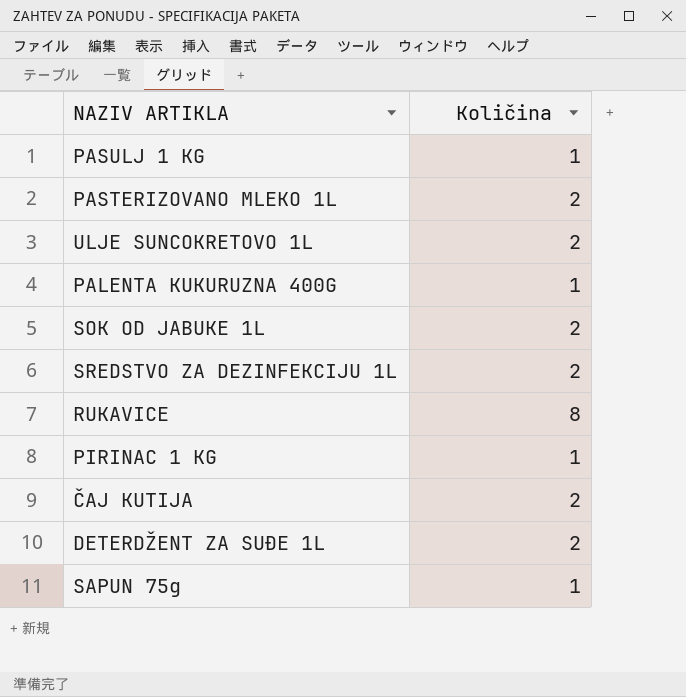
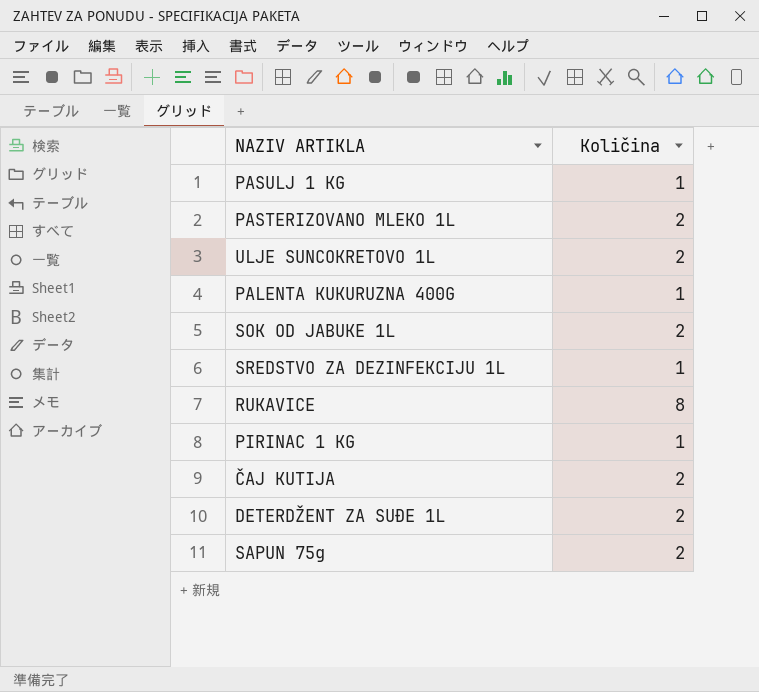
SREDSTVO ZA DEZINFEKCIJU 1L | Količina: 2 -> 1
SAPUN 75g | Količina: 1 -> 2

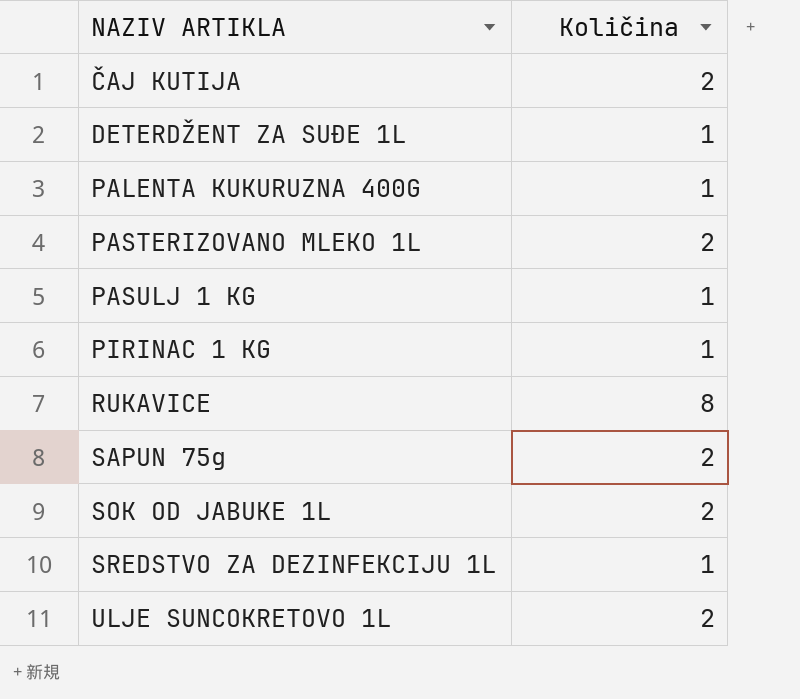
row order: none -> NAZIV ARTIKLA ascending
DETERDŽENT ZA SUĐE 1L | Količina: 2 -> 1

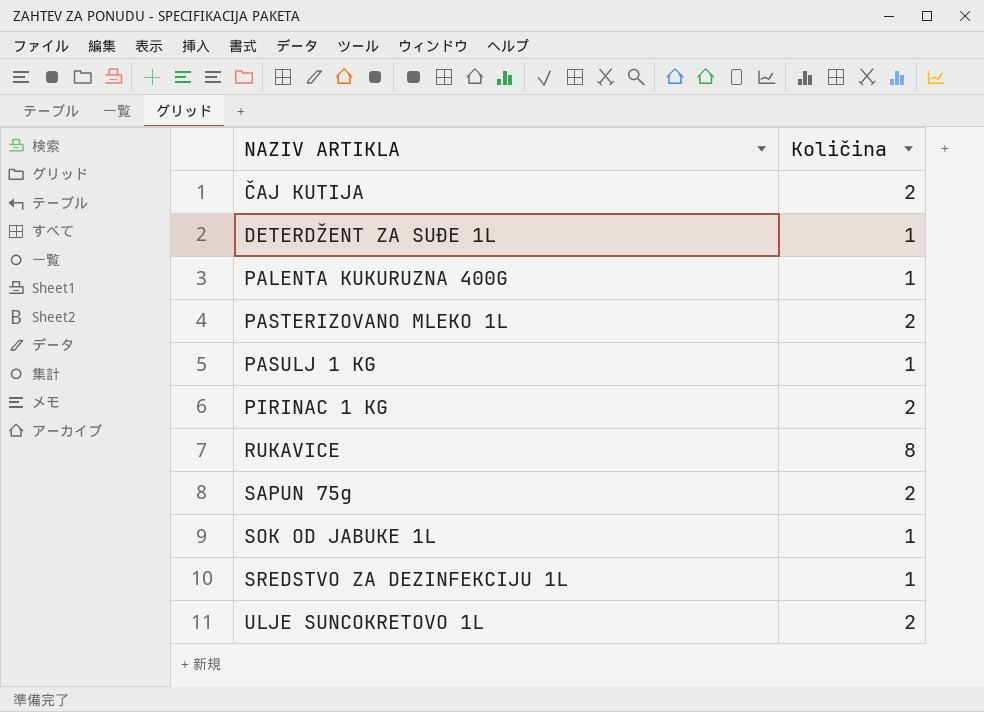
PIRINAC 1 KG | Količina: 1 -> 2
SOK OD JABUKE 1L | Količina: 2 -> 1

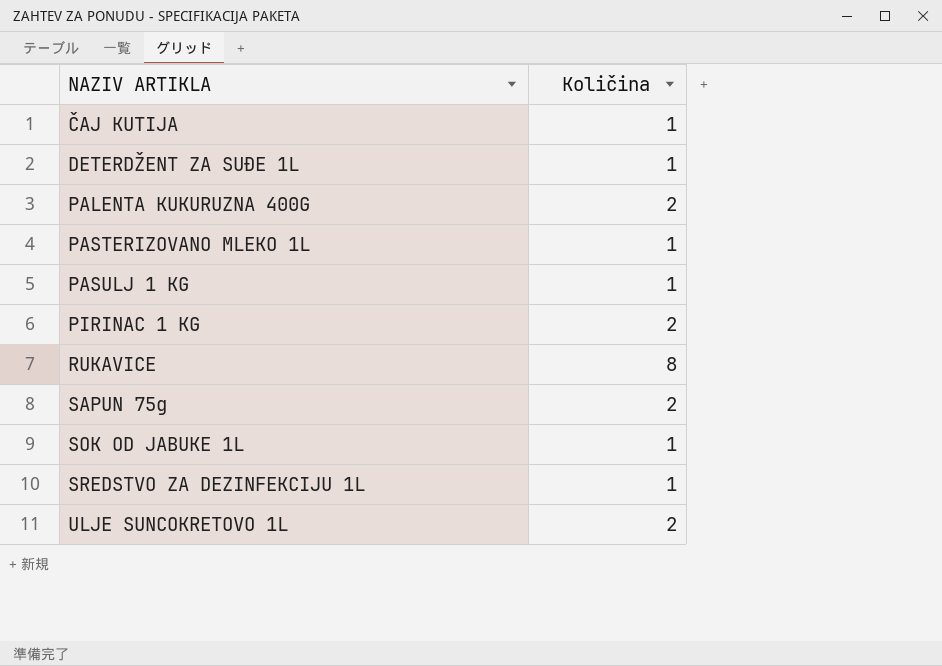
ČAJ KUTIJA | Količina: 2 -> 1
PALENTA KUKURUZNA 400G | Količina: 1 -> 2
PASTERIZOVANO MLEKO 1L | Količina: 2 -> 1

